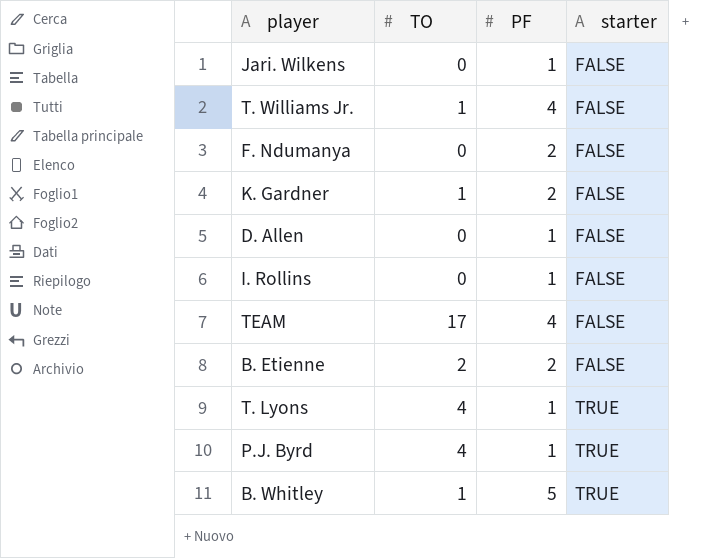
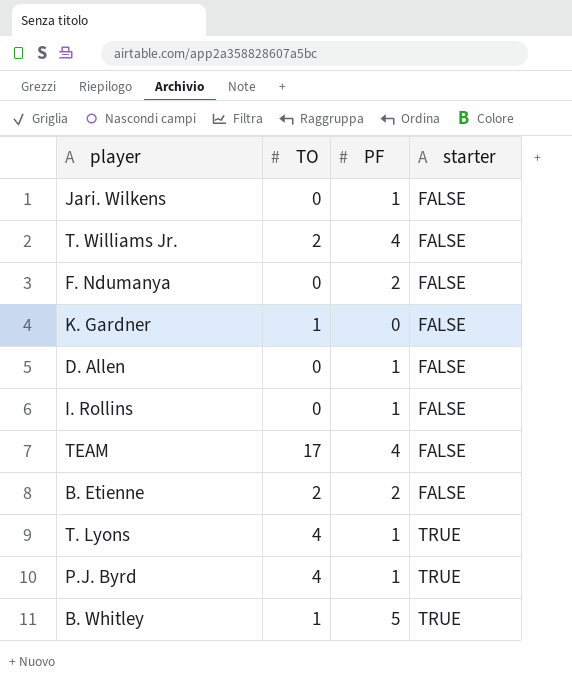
T. Williams Jr. | TO: 1 -> 2
K. Gardner | PF: 2 -> 0

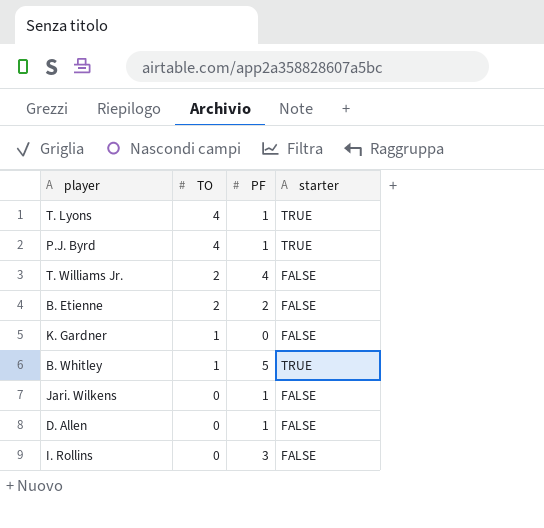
row order: starter ascending -> TO descending
row F. Ndumanya: 0 | 2 | FALSE -> none
row TEAM: 17 | 4 | FALSE -> none
I. Rollins | PF: 1 -> 3

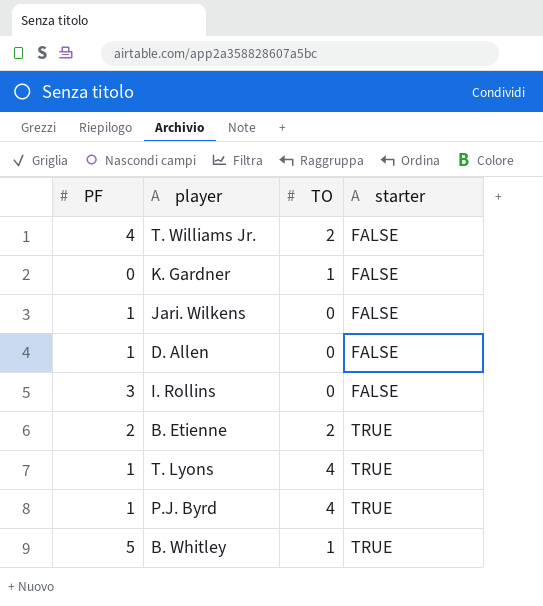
row order: TO descending -> starter ascending
column PF | position: 3 -> 1
B. Etienne | starter: FALSE -> TRUE

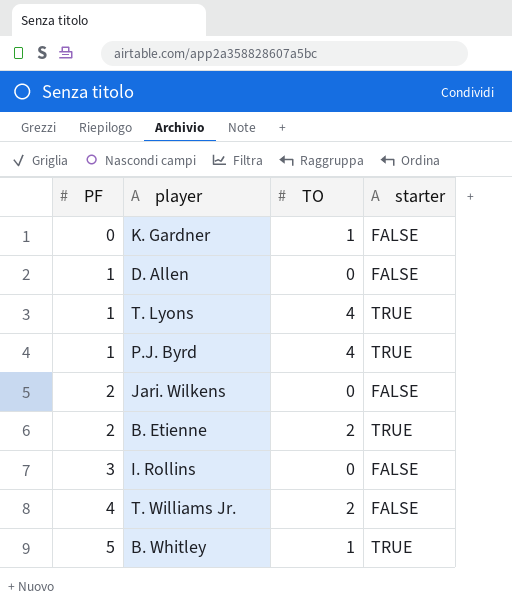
row order: starter ascending -> PF ascending
Jari. Wilkens | PF: 1 -> 2

